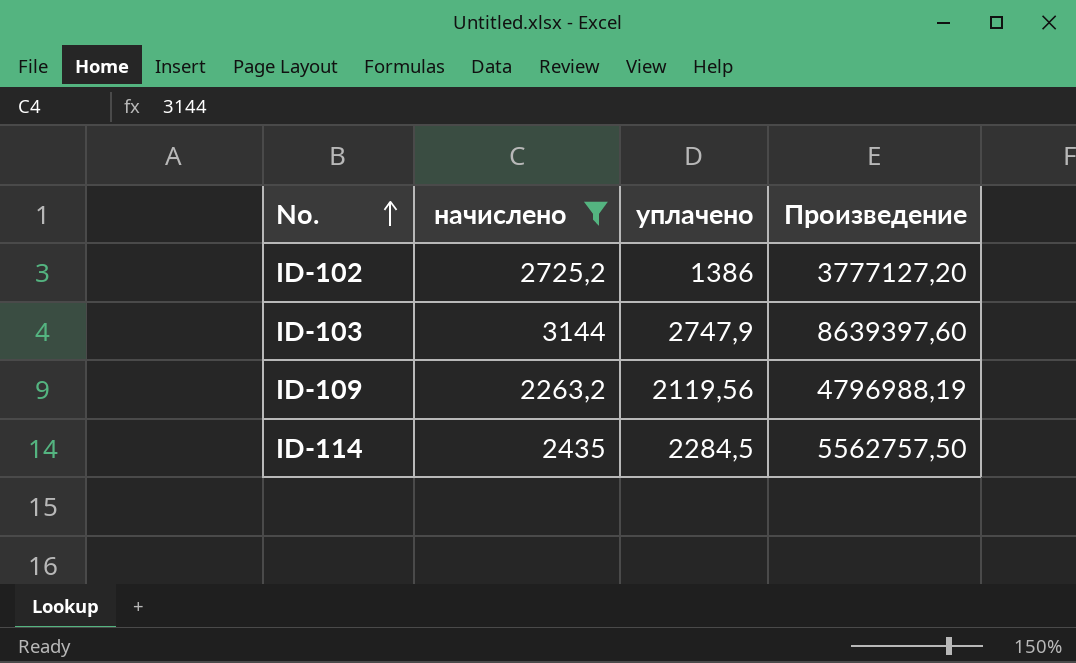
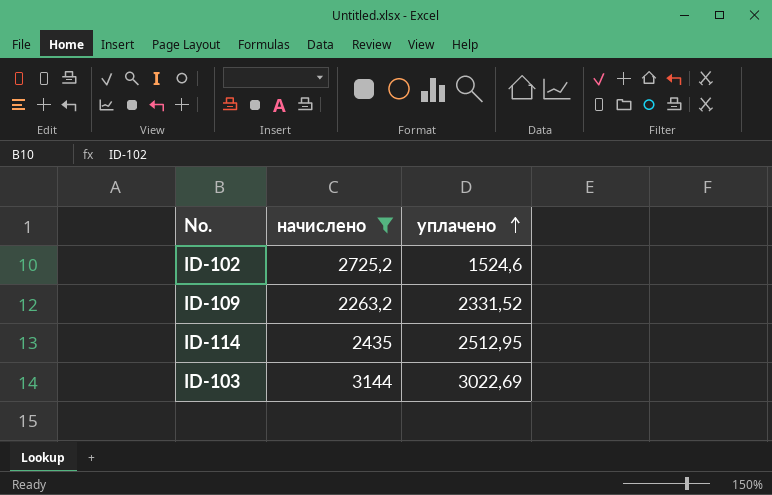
row order: No. ascending -> уплачено ascending
column Произведение | formula: [начислено] * [уплачено] -> none
ID-102 | уплачено: 1386 -> 1524,6
ID-109 | уплачено: 2119,56 -> 2331,52
ID-114 | уплачено: 2284,5 -> 2512,95
ID-103 | уплачено: 2747,9 -> 3022,69

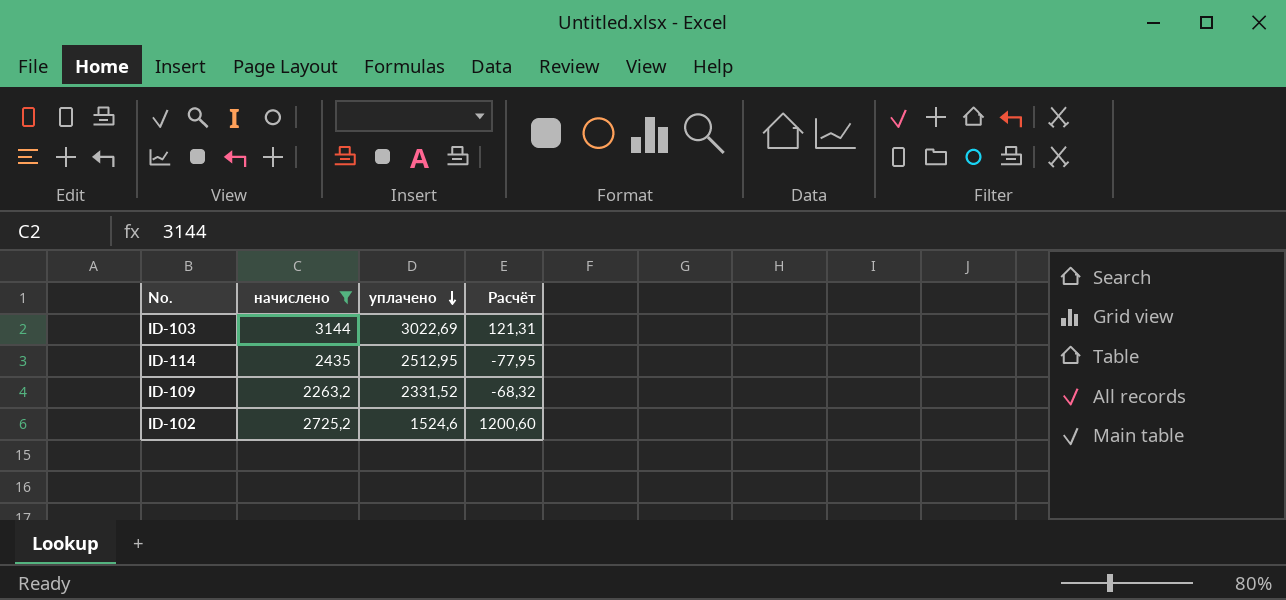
row order: уплачено ascending -> уплачено descending
column Расчёт | formula: none -> [начислено] - [уплачено]

